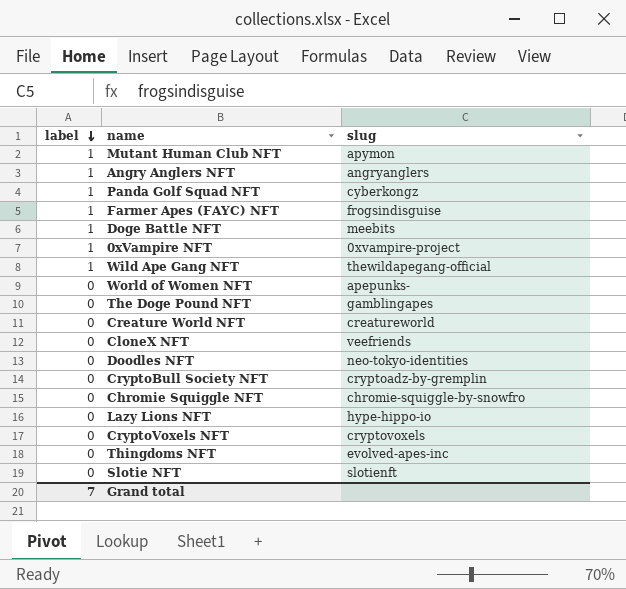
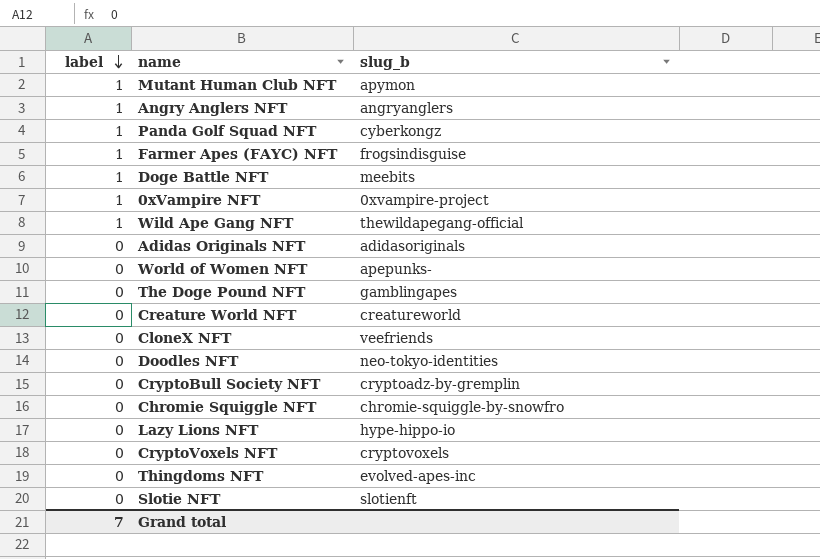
column name: slug -> slug_b
row Adidas Originals NFT: none -> 0 | adidasoriginals

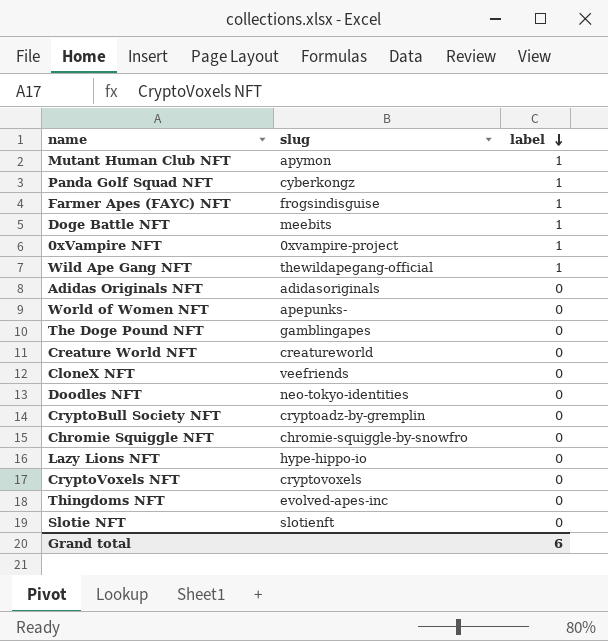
column name: slug_b -> slug
column label | position: 1 -> 3
row Angry Anglers NFT: 1 | angryanglers -> none
Grand total | label: 7 -> 6

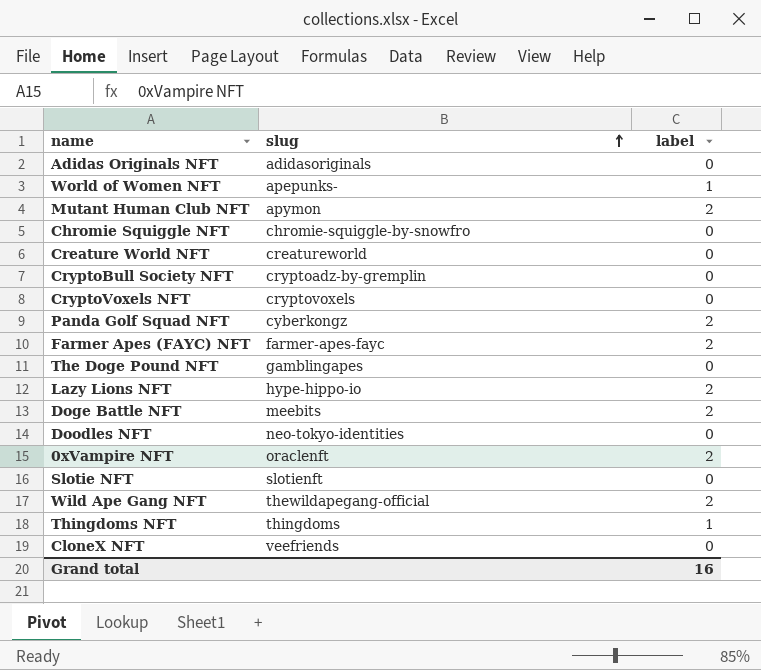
row order: label descending -> slug ascending
World of Women NFT | label: 0 -> 1
Mutant Human Club NFT | label: 1 -> 2
Panda Golf Squad NFT | label: 1 -> 2
Farmer Apes (FAYC) NFT | slug: frogsindisguise -> farmer-apes-fayc
Farmer Apes (FAYC) NFT | label: 1 -> 2
Lazy Lions NFT | label: 0 -> 2
Doge Battle NFT | label: 1 -> 2
0xVampire NFT | slug: 0xvampire-project -> oraclenft
0xVampire NFT | label: 1 -> 2
Wild Ape Gang NFT | label: 1 -> 2
Thingdoms NFT | slug: evolved-apes-inc -> thingdoms
Thingdoms NFT | label: 0 -> 1
Grand total | label: 6 -> 16

